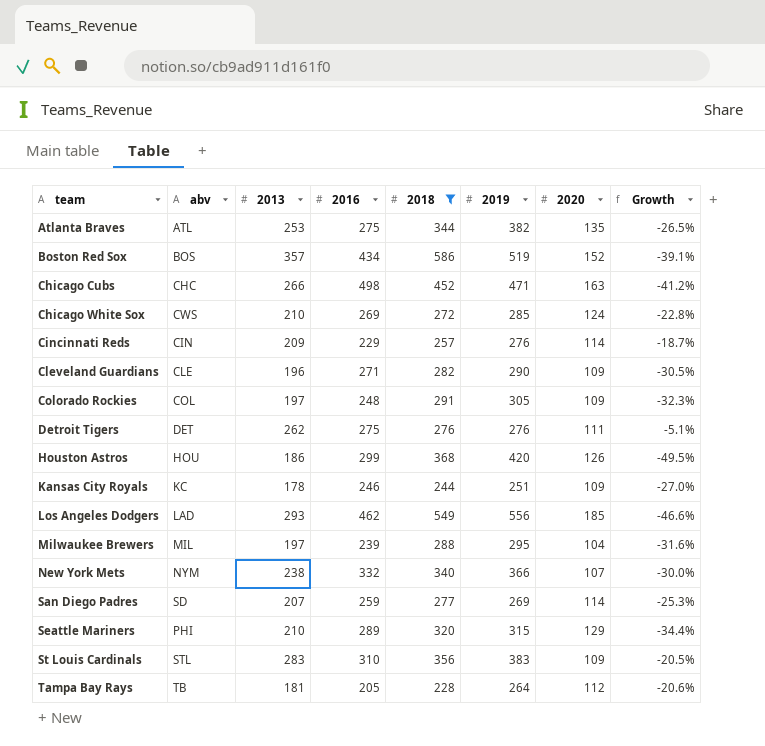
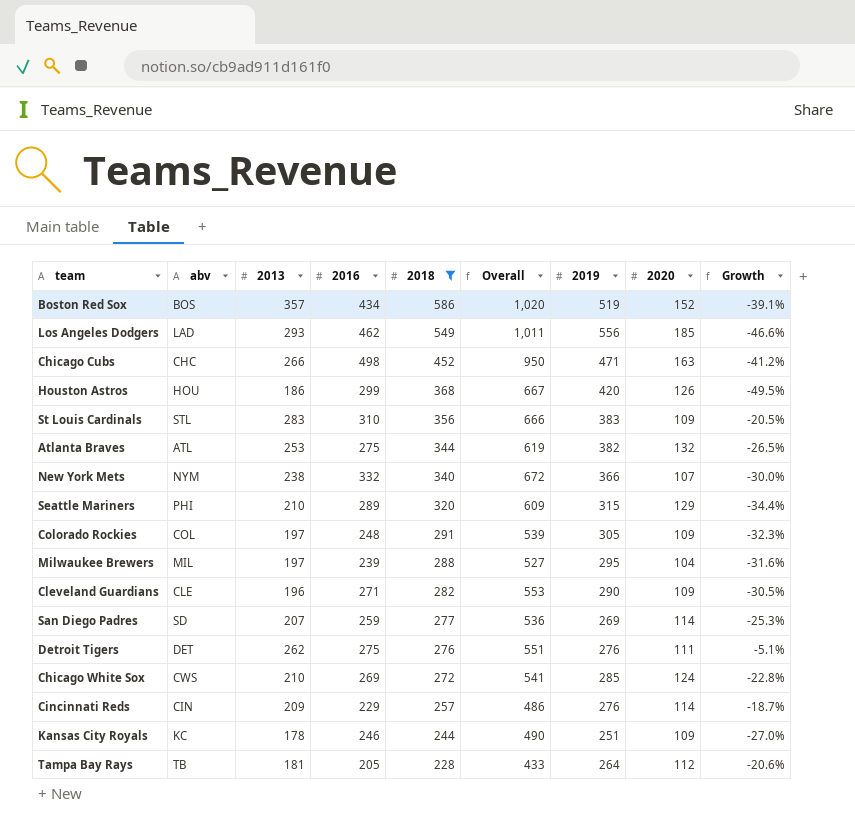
row order: team ascending -> 2018 descending
column Overall | formula: none -> [2016] + [2018]
Atlanta Braves | 2020: 135 -> 132

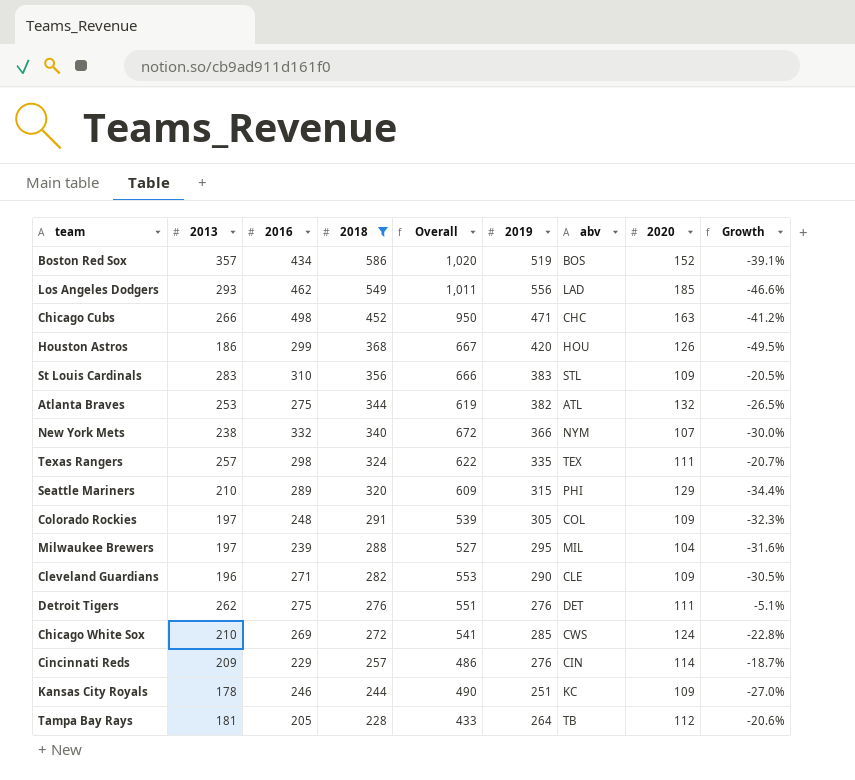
column abv | position: 2 -> 7
row San Diego Padres: SD | 207 | 259 | 277 | 536 | 269 | 114 | -25.3% -> none
row Texas Rangers: none -> 257 | 298 | 324 | 622 | 335 | TEX | 111 | -20.7%

